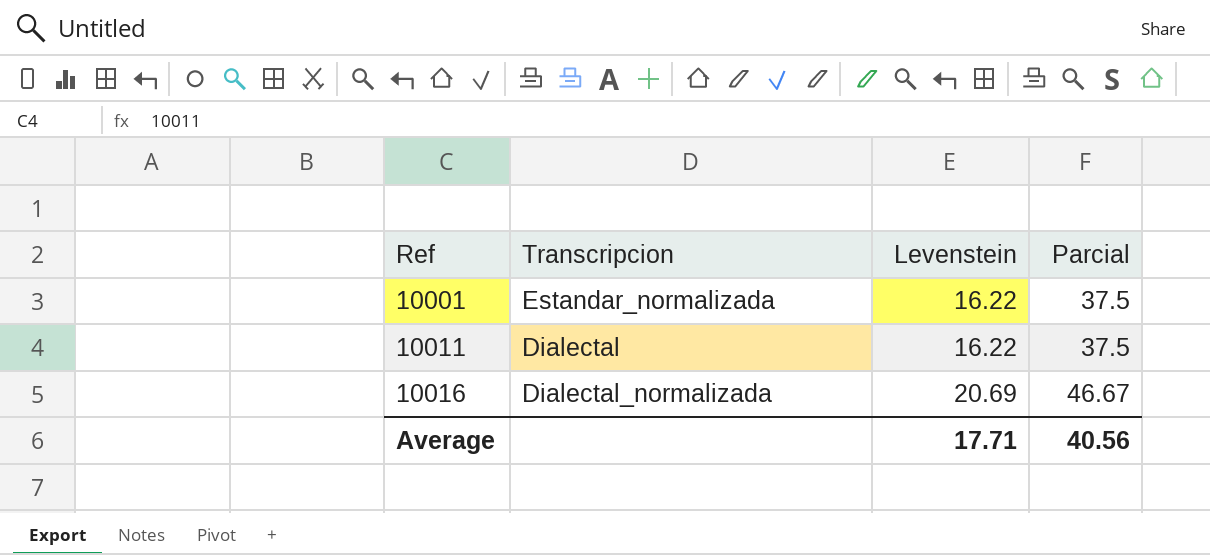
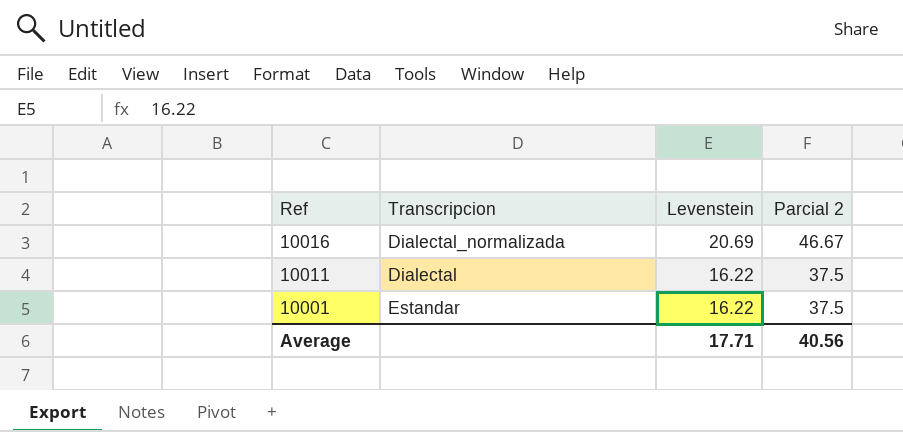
row order: Ref ascending -> Ref descending
column name: Parcial -> Parcial 2
10001 | Transcripcion: Estandar_normalizada -> Estandar

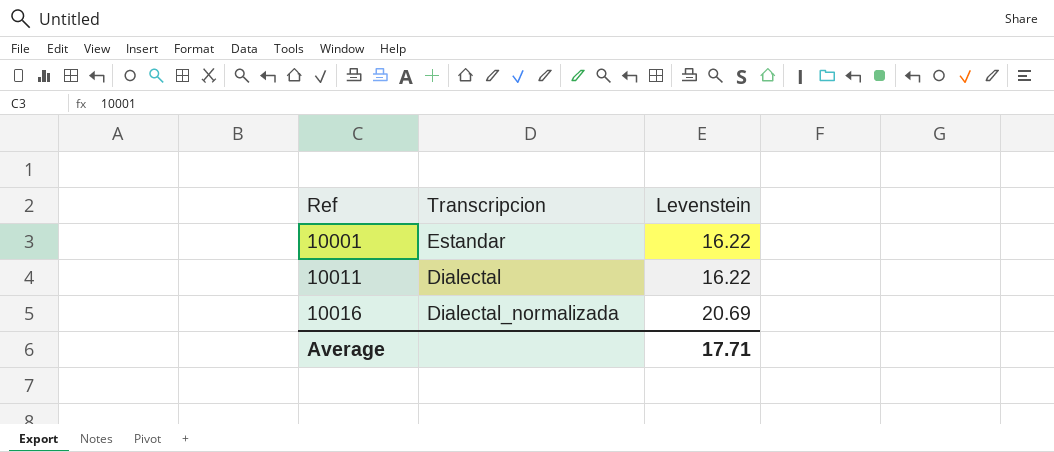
row order: Ref descending -> Ref ascending
column Parcial 2 | position: 4 -> none

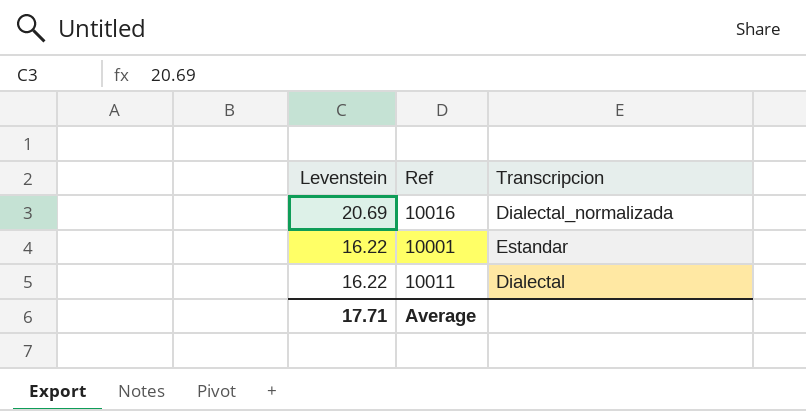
row order: Ref ascending -> Levenstein descending
column Levenstein | position: 3 -> 1

